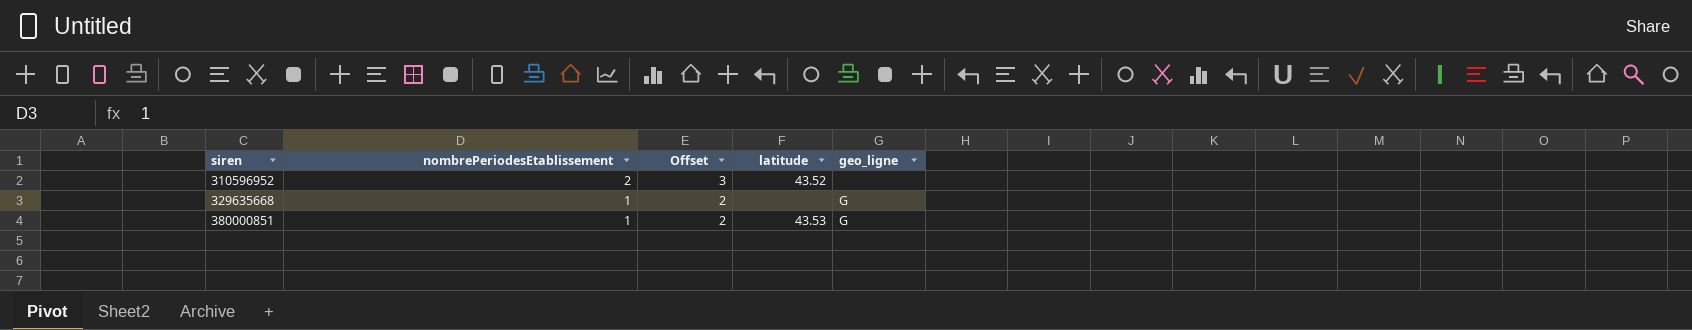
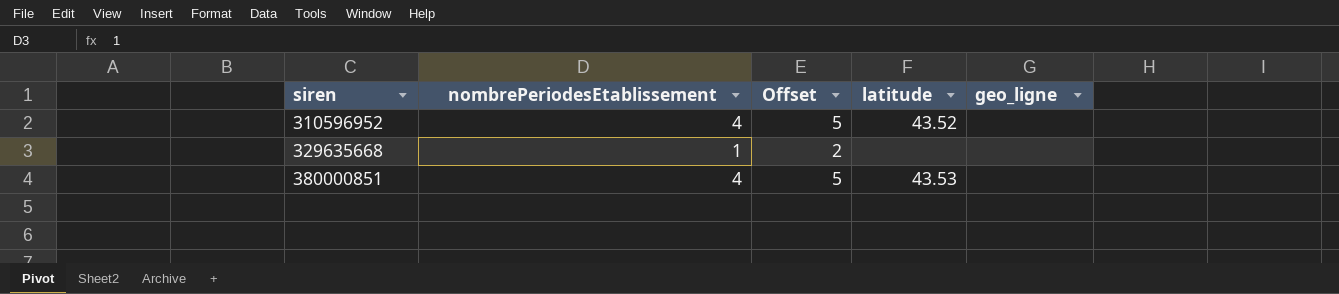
310596952 | nombrePeriodesEtablissement: 2 -> 4
310596952 | Offset: 3 -> 5
329635668 | geo_ligne: G -> none
380000851 | nombrePeriodesEtablissement: 1 -> 4
380000851 | Offset: 2 -> 5
380000851 | geo_ligne: G -> none

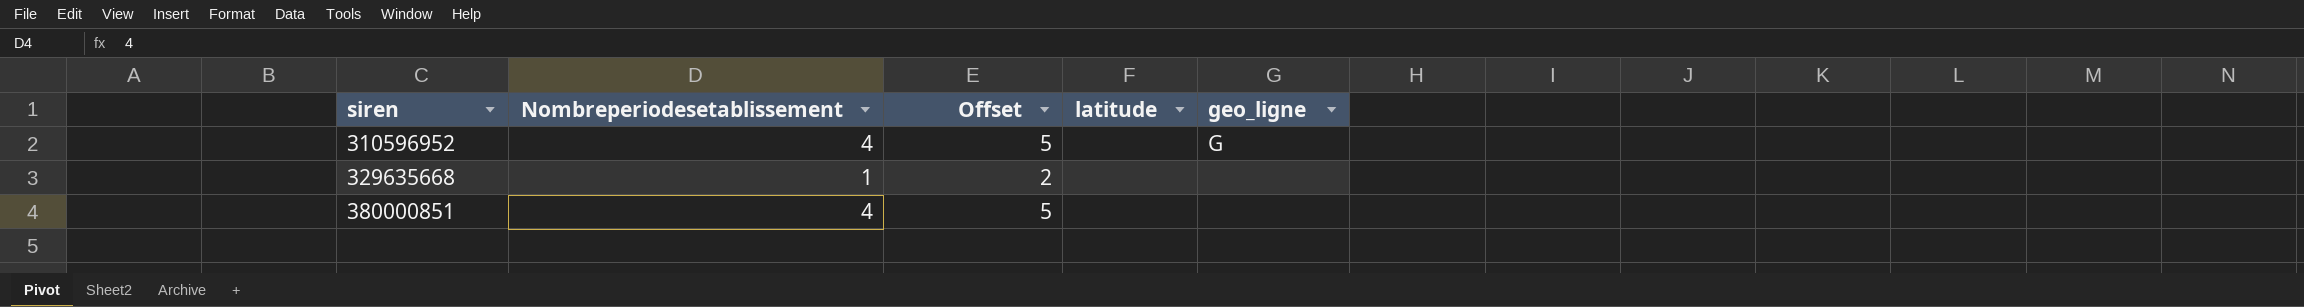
column name: nombrePeriodesEtablissement -> Nombreperiodesetablissement
310596952 | latitude: 43.52 -> none
310596952 | geo_ligne: none -> G
380000851 | latitude: 43.53 -> none

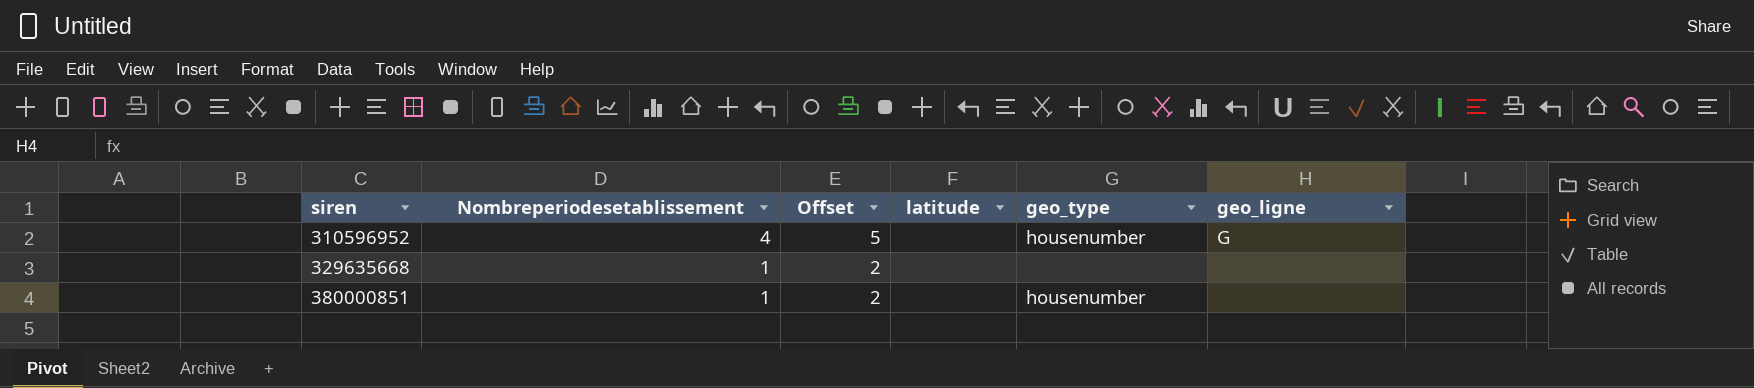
column geo_type | position: none -> 5
380000851 | Nombreperiodesetablissement: 4 -> 1
380000851 | Offset: 5 -> 2

